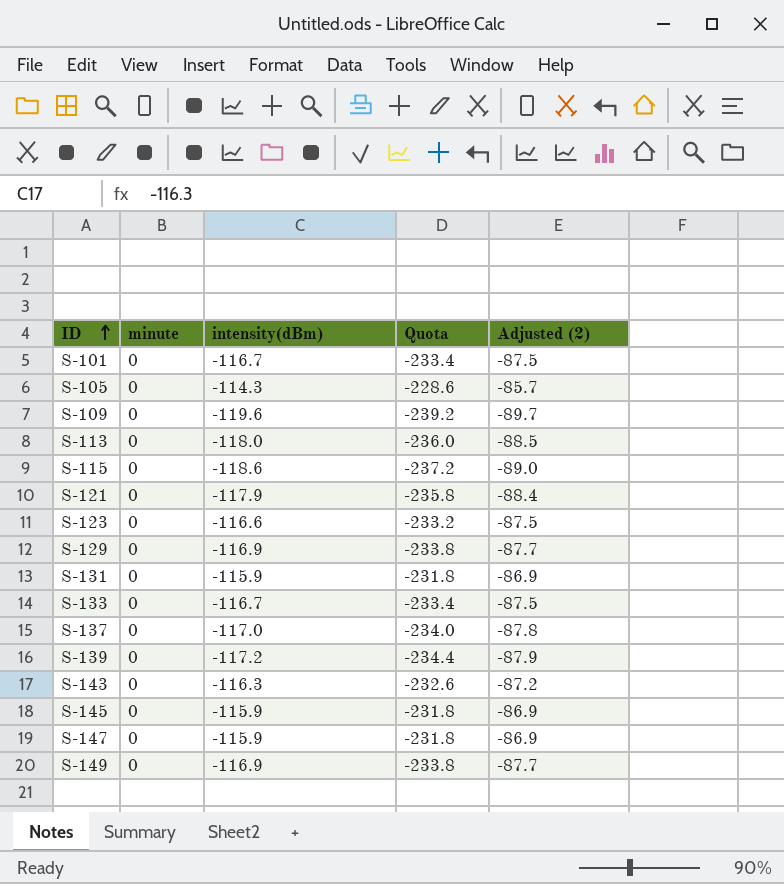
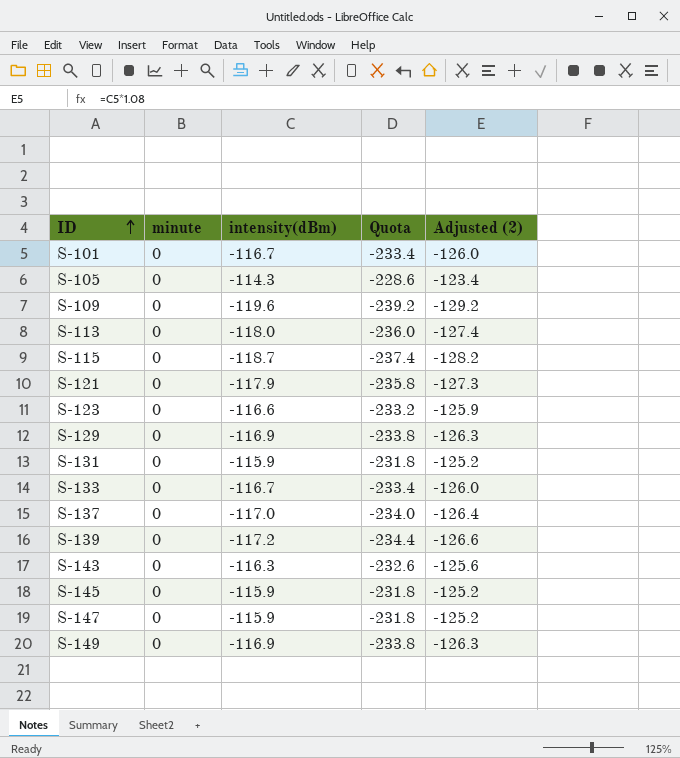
column Adjusted (2) | formula: [intensity(dBm)] * 0.75 -> [intensity(dBm)] * 1.08
S-115 | intensity(dBm): -118.6 -> -118.7
S-115 | Quota: -237.2 -> -237.4

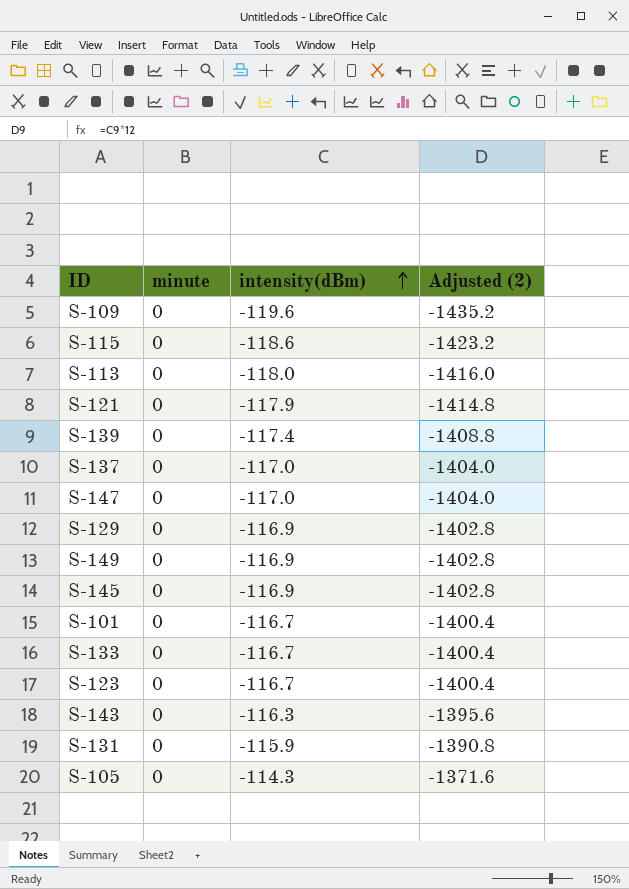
row order: ID ascending -> intensity(dBm) ascending
column Quota | formula: [intensity(dBm)] * 2 -> none
column Adjusted (2) | formula: [intensity(dBm)] * 1.08 -> [intensity(dBm)] * 12
S-115 | intensity(dBm): -118.7 -> -118.6
S-139 | intensity(dBm): -117.2 -> -117.4
S-147 | intensity(dBm): -115.9 -> -117.0
S-145 | intensity(dBm): -115.9 -> -116.9
S-123 | intensity(dBm): -116.6 -> -116.7

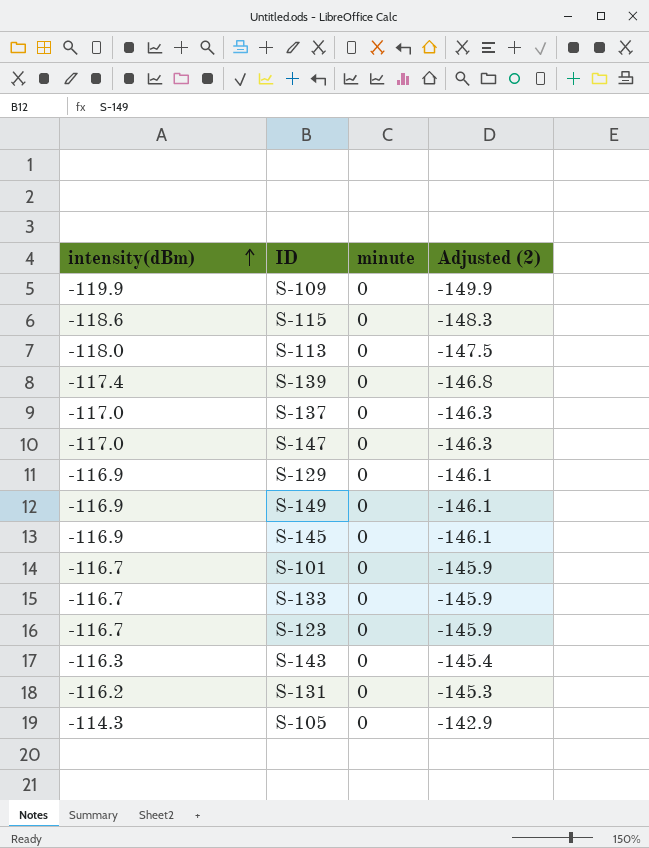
column intensity(dBm) | position: 3 -> 1
column Adjusted (2) | formula: [intensity(dBm)] * 12 -> [intensity(dBm)] * 1.25
row S-121: 0 | -117.9 | -1414.8 -> none
S-109 | intensity(dBm): -119.6 -> -119.9
S-131 | intensity(dBm): -115.9 -> -116.2

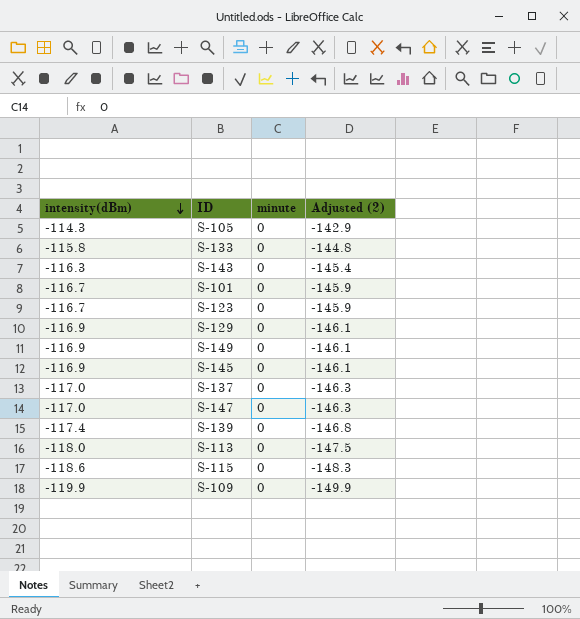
row order: intensity(dBm) ascending -> intensity(dBm) descending
row S-131: -116.2 | 0 | -145.3 -> none
S-133 | intensity(dBm): -116.7 -> -115.8
S-133 | Adjusted (2): -145.9 -> -144.8

